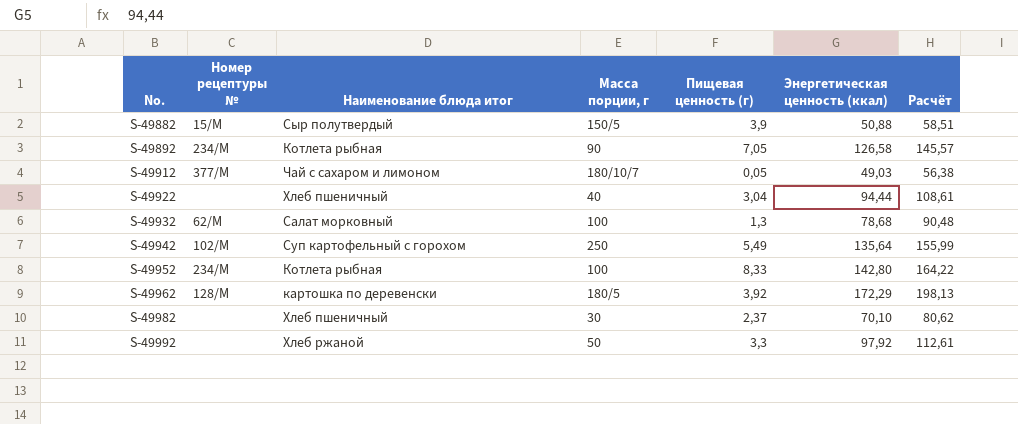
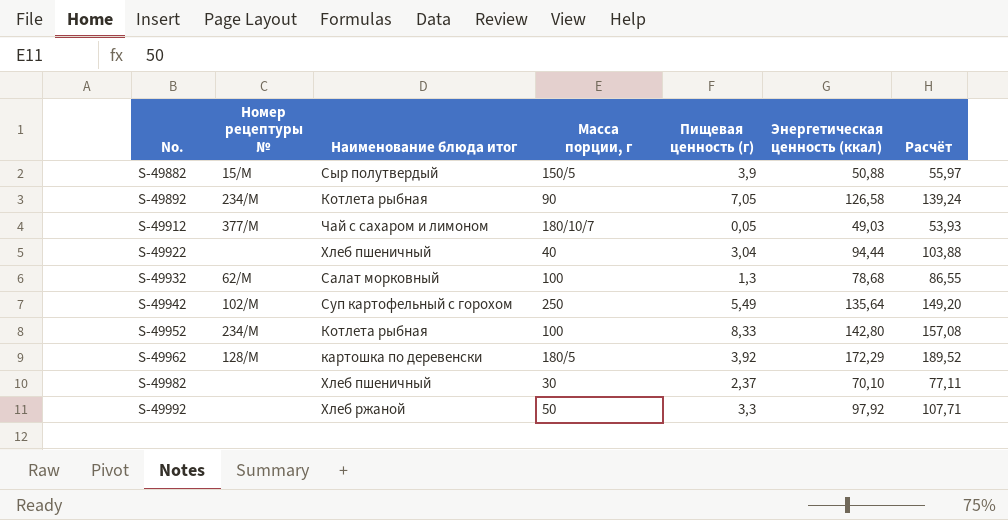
column Расчёт | formula: [Энергетическая ценность (ккал)] * 1,15 -> [Энергетическая ценность (ккал)] * 1,1

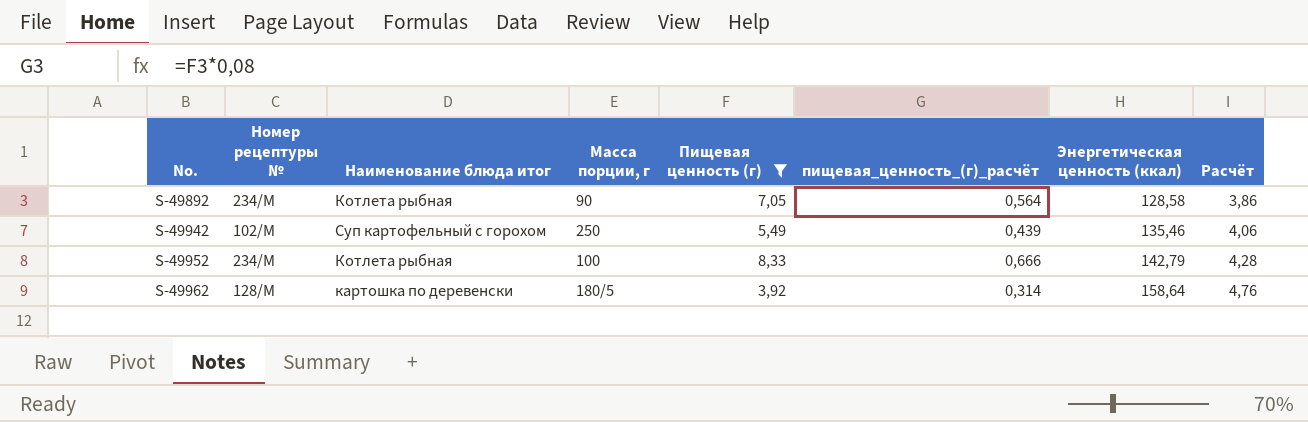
filter: none -> Пищевая ценность (г) >= 3,92
column пищевая_ценность_(г)_расчёт | formula: none -> [Пищевая ценность (г)] * 0,08
column Расчёт | formula: [Энергетическая ценность (ккал)] * 1,1 -> [Энергетическая ценность (ккал)] * 0,03
S-49892 | Энергетическая ценность (ккал): 126,58 -> 128,58
S-49942 | Энергетическая ценность (ккал): 135,64 -> 135,46
S-49952 | Энергетическая ценность (ккал): 142,80 -> 142,79
S-49962 | Энергетическая ценность (ккал): 172,29 -> 158,64

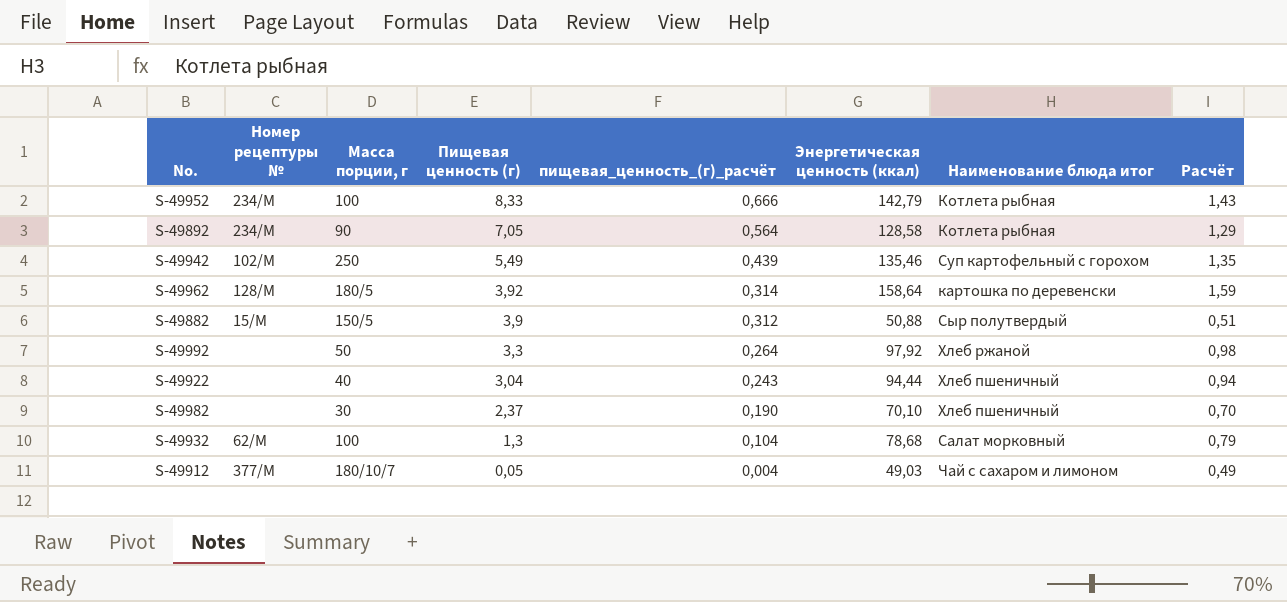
filter: Пищевая ценность (г) >= 3,92 -> none
row order: No. ascending -> Пищевая ценность (г) descending
column Наименование блюда итог | position: 3 -> 7
column Расчёт | formula: [Энергетическая ценность (ккал)] * 0,03 -> [Энергетическая ценность (ккал)] * 0,01

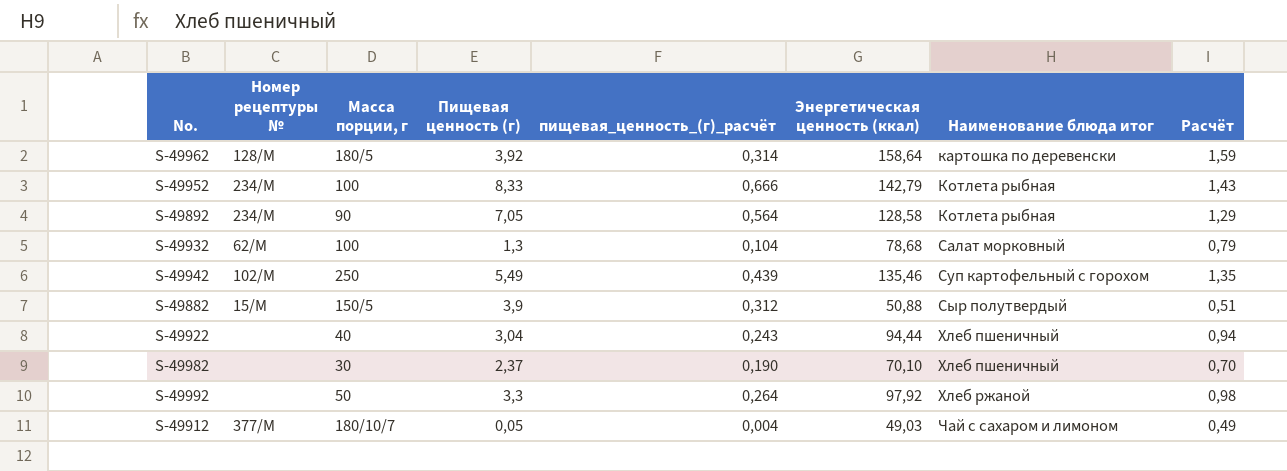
row order: Пищевая ценность (г) descending -> Наименование блюда итог ascending

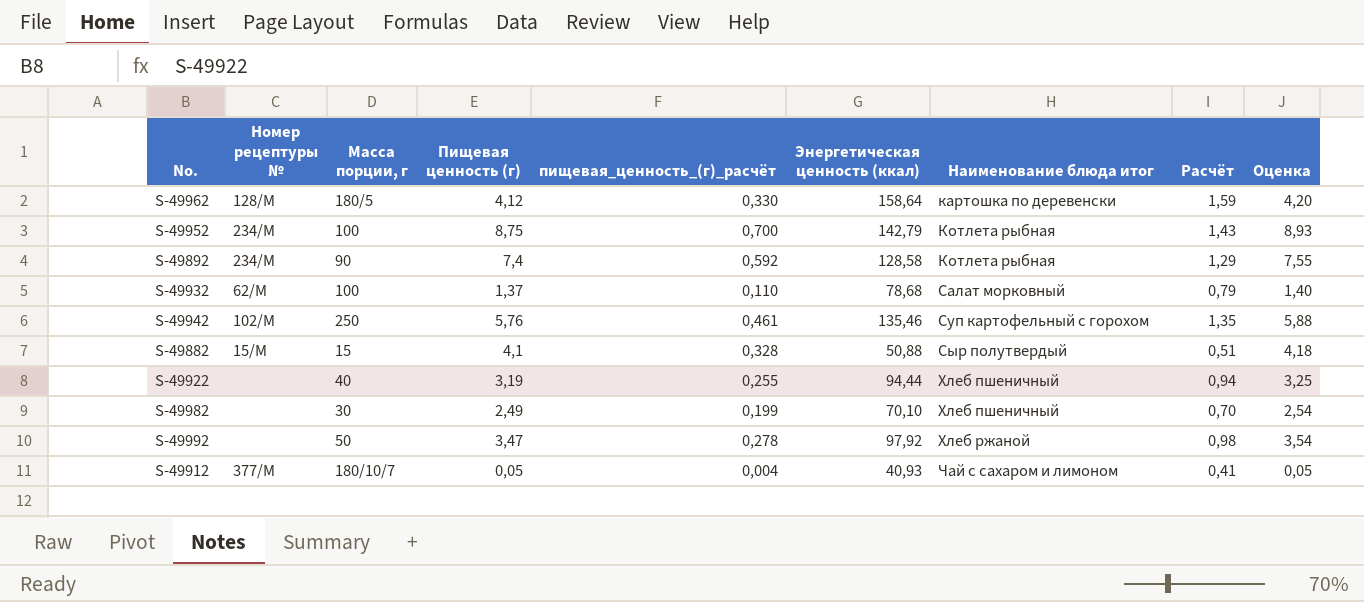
column Оценка | formula: none -> [Пищевая ценность (г)] * 1,02
S-49962 | Пищевая ценность (г): 3,92 -> 4,12
S-49962 | пищевая_ценность_(г)_расчёт: 0,314 -> 0,330
S-49952 | Пищевая ценность (г): 8,33 -> 8,75
S-49952 | пищевая_ценность_(г)_расчёт: 0,666 -> 0,700
S-49892 | Пищевая ценность (г): 7,05 -> 7,4
S-49892 | пищевая_ценность_(г)_расчёт: 0,564 -> 0,592
S-49932 | Пищевая ценность (г): 1,3 -> 1,37
S-49932 | пищевая_ценность_(г)_расчёт: 0,104 -> 0,110
S-49942 | Пищевая ценность (г): 5,49 -> 5,76
S-49942 | пищевая_ценность_(г)_расчёт: 0,439 -> 0,461
S-49882 | Масса порции, г: 150/5 -> 15
S-49882 | Пищевая ценность (г): 3,9 -> 4,1
S-49882 | пищевая_ценность_(г)_расчёт: 0,312 -> 0,328
S-49922 | Пищевая ценность (г): 3,04 -> 3,19
S-49922 | пищевая_ценность_(г)_расчёт: 0,243 -> 0,255
S-49982 | Пищевая ценность (г): 2,37 -> 2,49
S-49982 | пищевая_ценность_(г)_расчёт: 0,190 -> 0,199
S-49992 | Пищевая ценность (г): 3,3 -> 3,47
S-49992 | пищевая_ценность_(г)_расчёт: 0,264 -> 0,278
S-49912 | Энергетическая ценность (ккал): 49,03 -> 40,93
S-49912 | Расчёт: 0,49 -> 0,41

